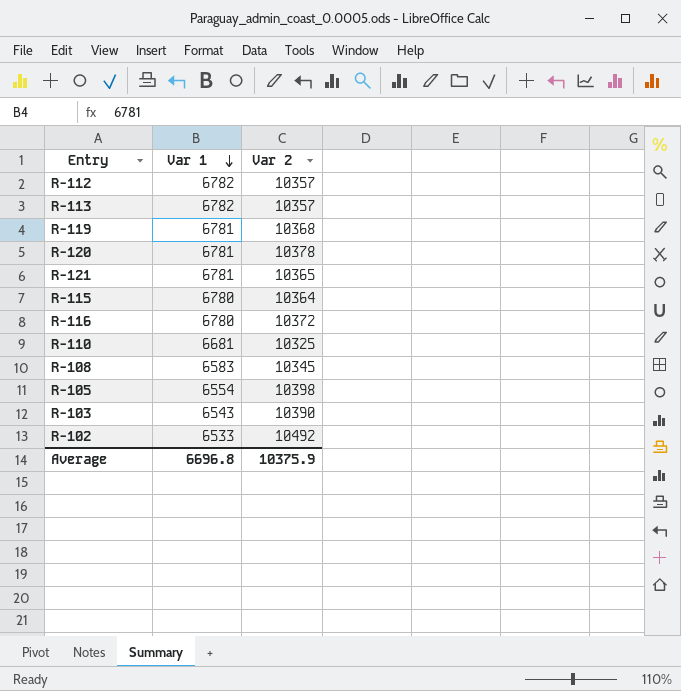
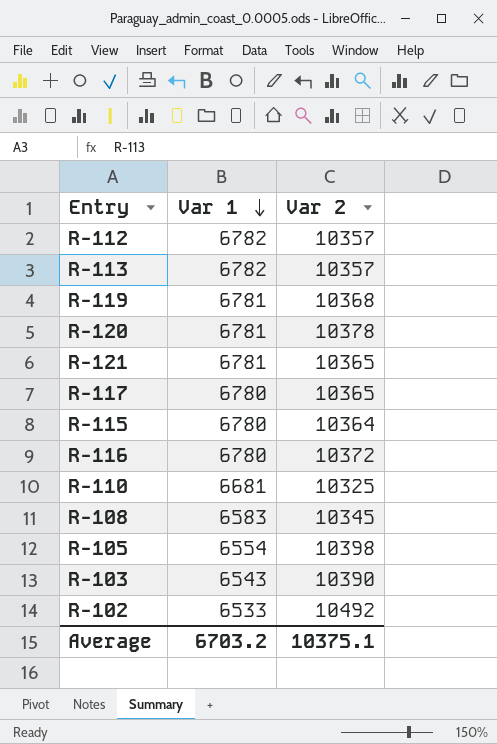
row R-117: none -> 6780 | 10365
Average | Var 1: 6696.8 -> 6703.2
Average | Var 2: 10375.9 -> 10375.1

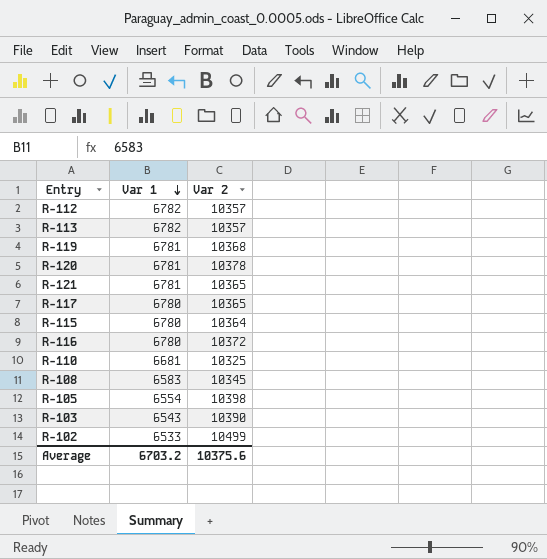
R-102 | Var 2: 10492 -> 10499
Average | Var 2: 10375.1 -> 10375.6

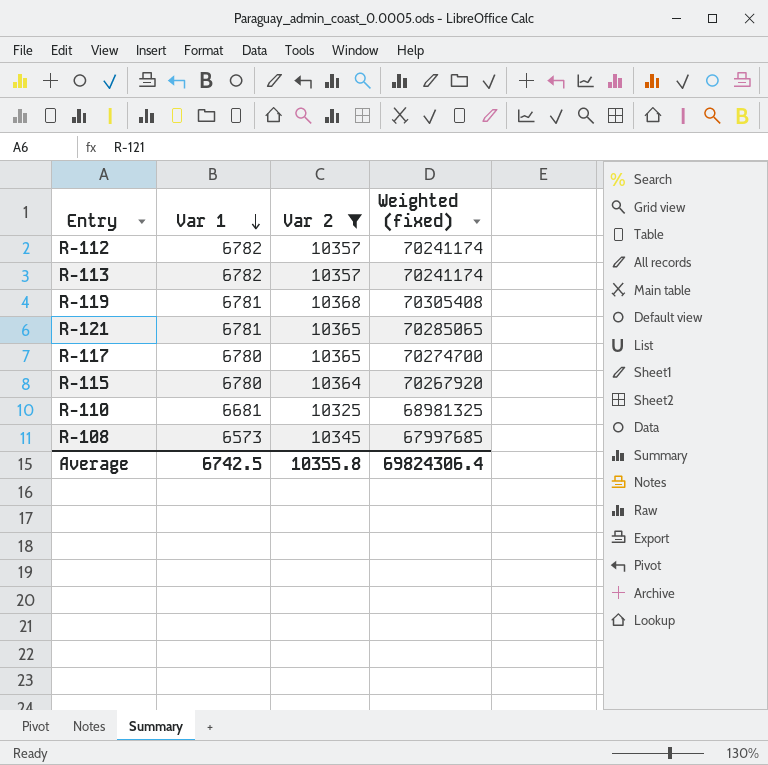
filter: none -> Var 2 <= 10368
column Weighted (fixed) | formula: none -> [Var 1] * [Var 2]
R-108 | Var 1: 6583 -> 6573
Average | Var 1: 6703.2 -> 6742.5
Average | Var 2: 10375.6 -> 10355.8

